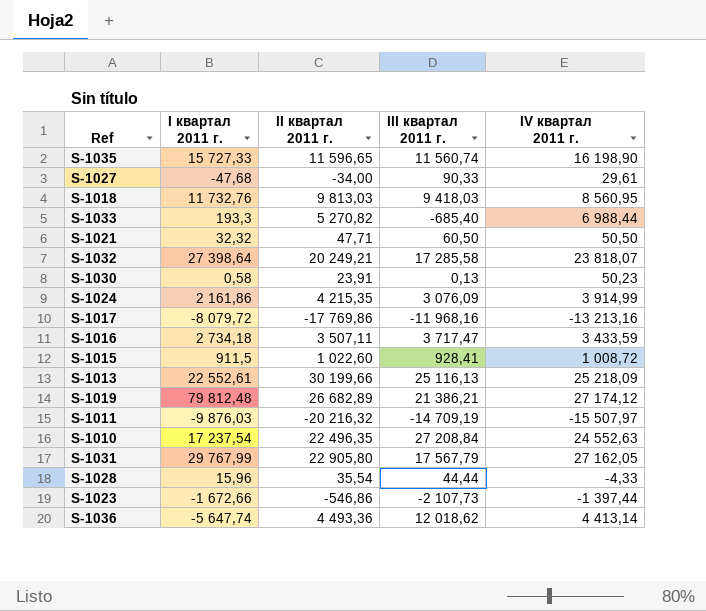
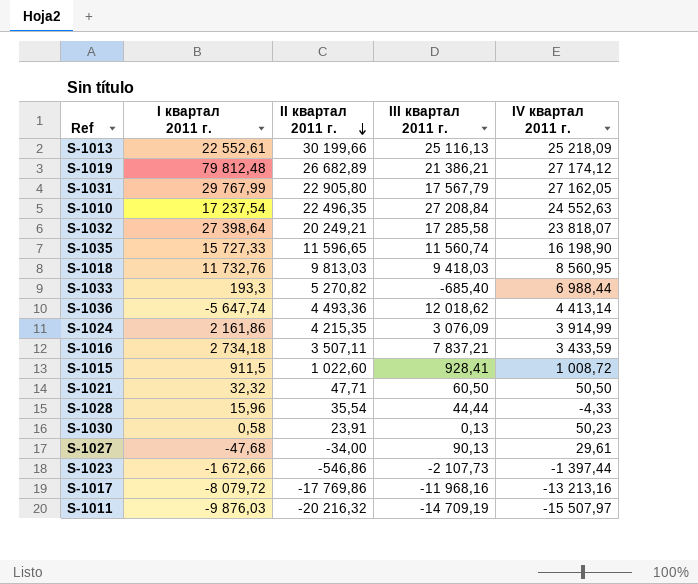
row order: none -> II квартал 2011 г. descending
S-1016 | III квартал 2011 г.: 3 717,47 -> 7 837,21
S-1027 | III квартал 2011 г.: 90,33 -> 90,13

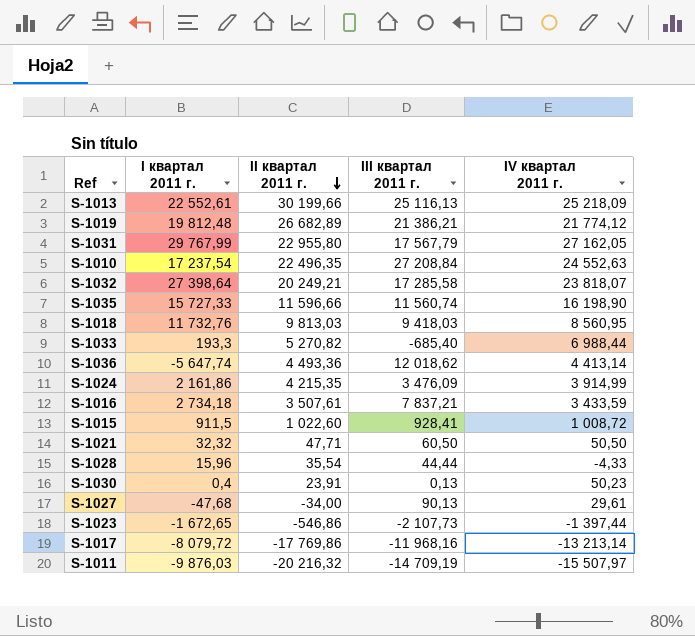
S-1019 | I квартал 2011 г.: 79 812,48 -> 19 812,48
S-1019 | IV квартал 2011 г.: 27 174,12 -> 21 774,12
S-1031 | II квартал 2011 г.: 22 905,80 -> 22 955,80
S-1035 | II квартал 2011 г.: 11 596,65 -> 11 596,66
S-1024 | III квартал 2011 г.: 3 076,09 -> 3 476,09
S-1016 | II квартал 2011 г.: 3 507,11 -> 3 507,61
S-1030 | I квартал 2011 г.: 0,58 -> 0,4
S-1023 | I квартал 2011 г.: -1 672,66 -> -1 672,65
S-1017 | IV квартал 2011 г.: -13 213,16 -> -13 213,14

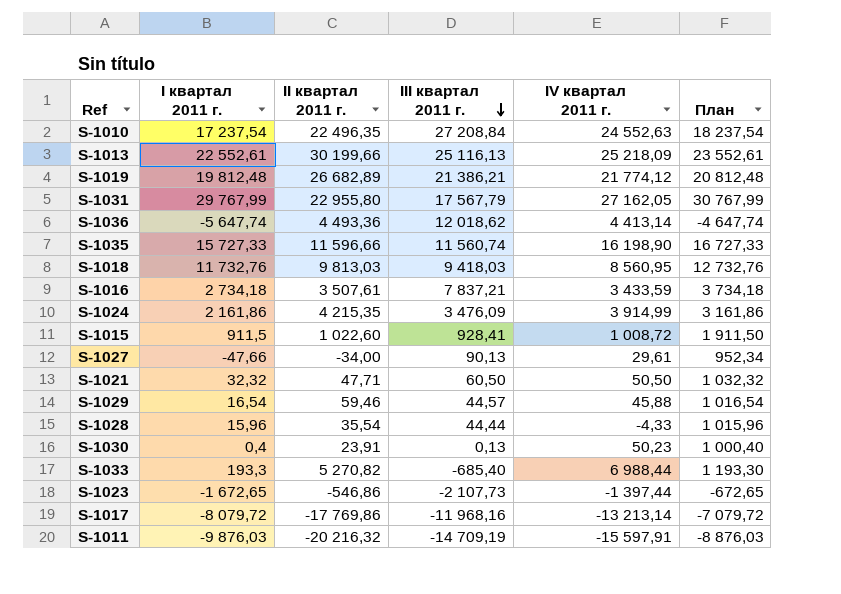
row order: II квартал 2011 г. descending -> III квартал 2011 г. descending
column План | formula: none -> [I квартал 2011 г.] + 1000
row S-1032: 27 398,64 | 20 249,21 | 17 285,58 | 23 818,07 -> none
S-1027 | I квартал 2011 г.: -47,68 -> -47,66
row S-1029: none -> 16,54 | 59,46 | 44,57 | 45,88 | 1 016,54
S-1011 | IV квартал 2011 г.: -15 507,97 -> -15 597,91

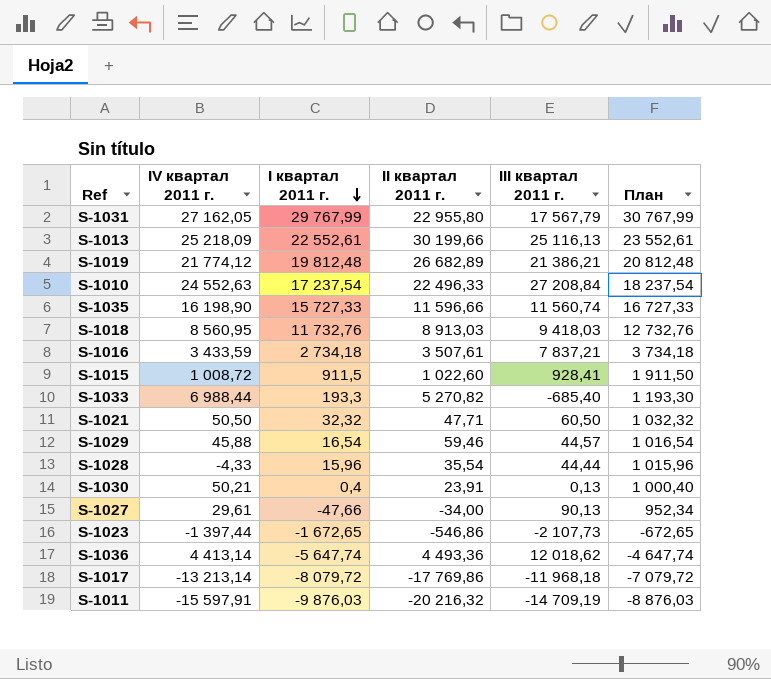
row order: III квартал 2011 г. descending -> I квартал 2011 г. descending
column IV квартал 2011 г. | position: 5 -> 2
row S-1024: 2 161,86 | 4 215,35 | 3 476,09 | 3 914,99 | 3 161,86 -> none
S-1010 | II квартал 2011 г.: 22 496,35 -> 22 496,33
S-1018 | II квартал 2011 г.: 9 813,03 -> 8 913,03
S-1030 | IV квартал 2011 г.: 50,23 -> 50,21
S-1017 | III квартал 2011 г.: -11 968,16 -> -11 968,18

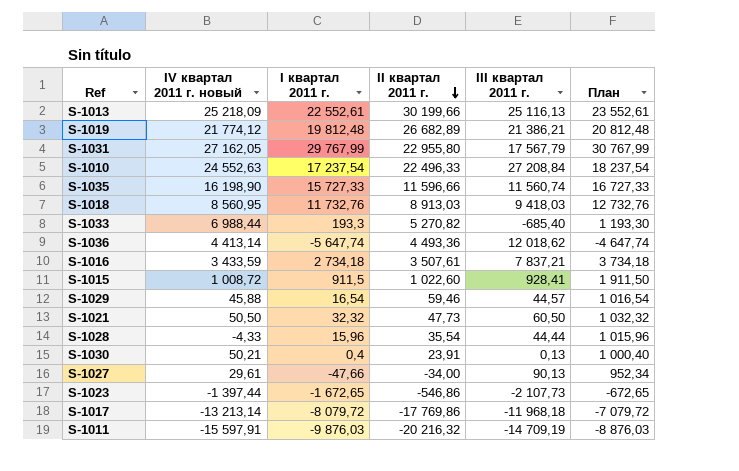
row order: I квартал 2011 г. descending -> II квартал 2011 г. descending
column name: IV квартал 2011 г. -> IV квартал 2011 г. новый
S-1021 | II квартал 2011 г.: 47,71 -> 47,73

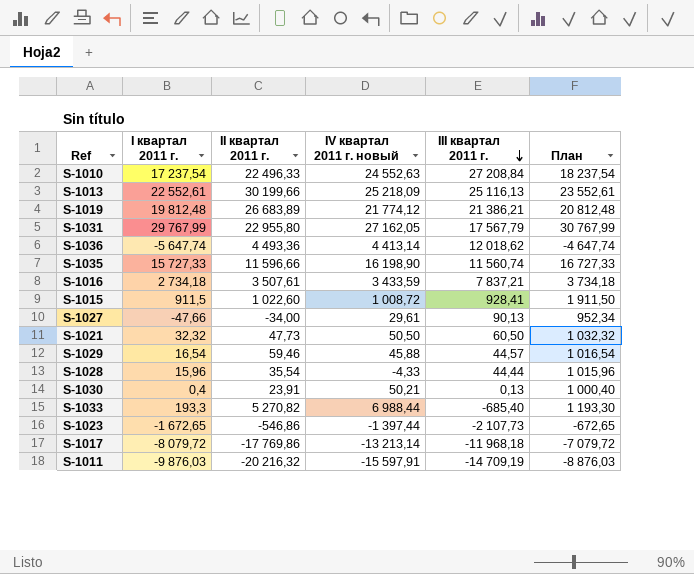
row order: II квартал 2011 г. descending -> III квартал 2011 г. descending
column IV квартал 2011 г. новый | position: 2 -> 4
row S-1018: 8 560,95 | 11 732,76 | 8 913,03 | 9 418,03 | 12 732,76 -> none
S-1019 | II квартал 2011 г.: 26 682,89 -> 26 683,89

